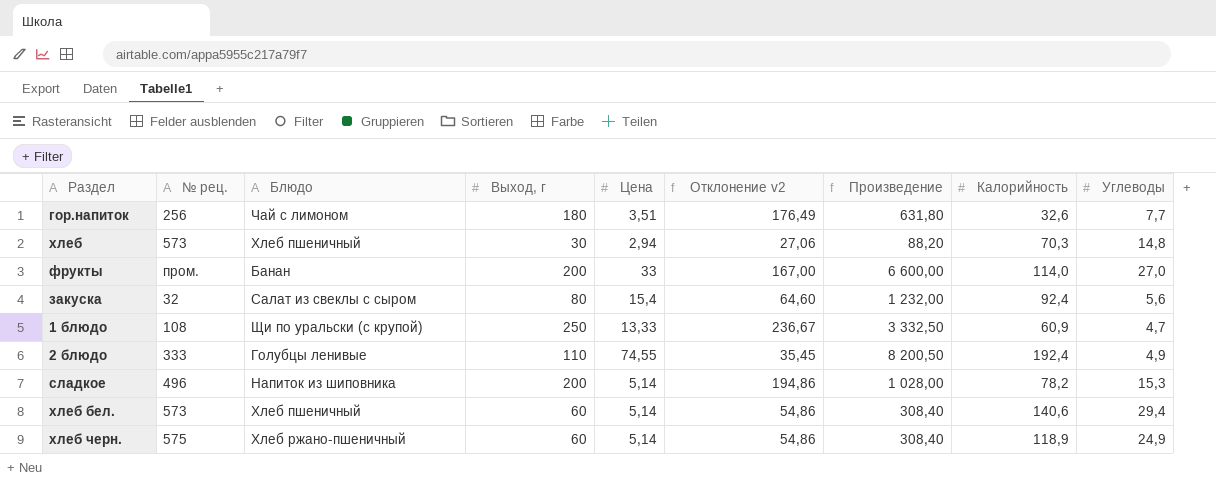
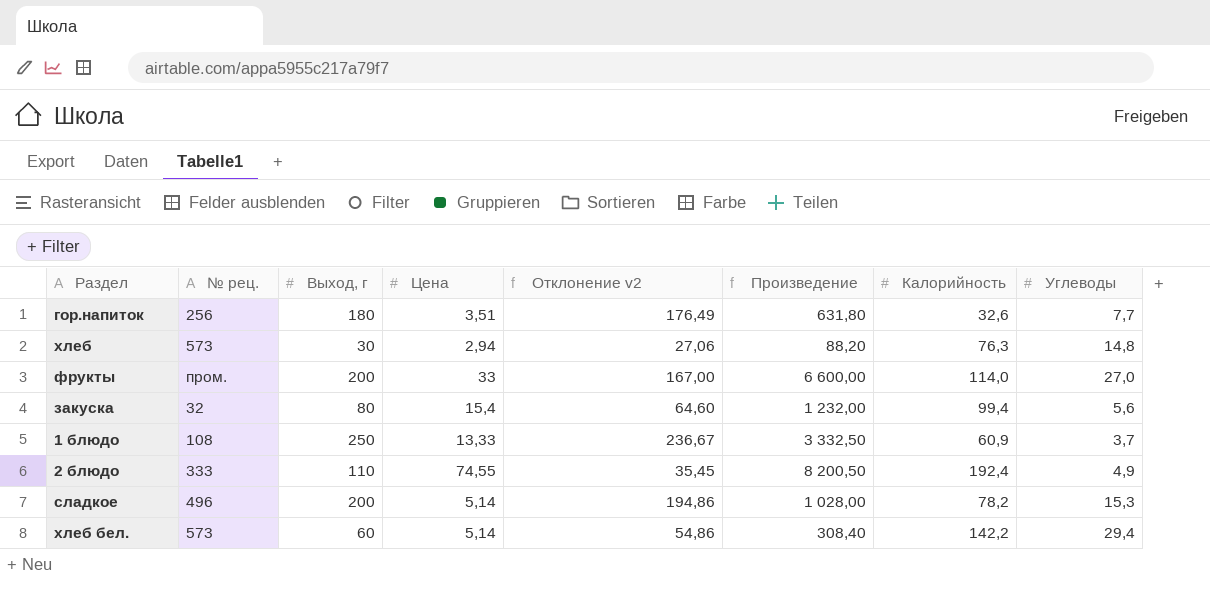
column Блюдо | position: 3 -> none
row хлеб черн.: 575 | Хлеб ржано-пшеничный | 60 | 5,14 | 54,86 | 308,40 | 118,9 | 24,9 -> none
хлеб | Калорийность: 70,3 -> 76,3
закуска | Калорийность: 92,4 -> 99,4
1 блюдо | Углеводы: 4,7 -> 3,7
хлеб бел. | Калорийность: 140,6 -> 142,2

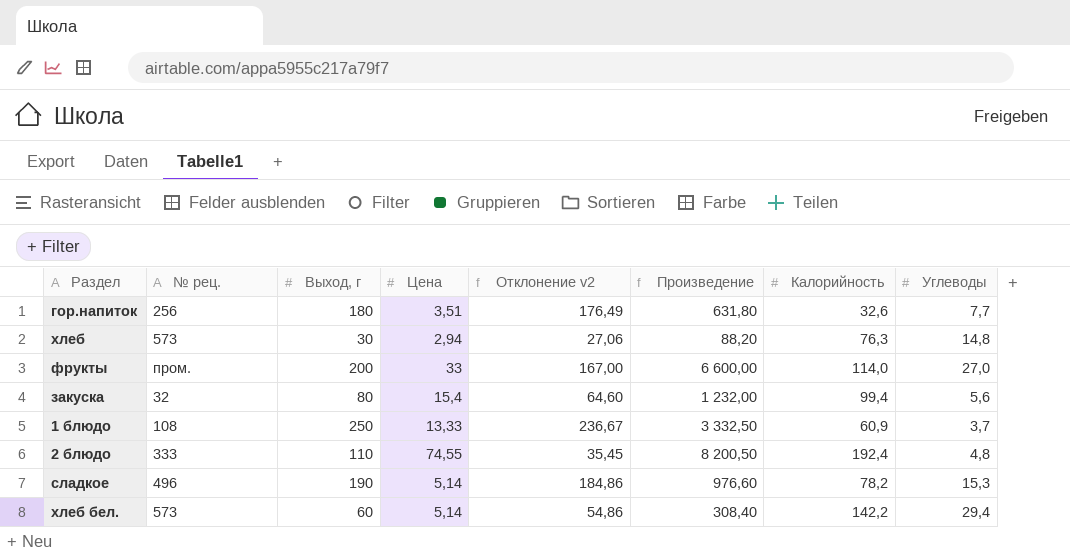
2 блюдо | Углеводы: 4,9 -> 4,8
сладкое | Выход, г: 200 -> 190
сладкое | Отклонение v2: 194,86 -> 184,86
сладкое | Произведение: 1 028,00 -> 976,60

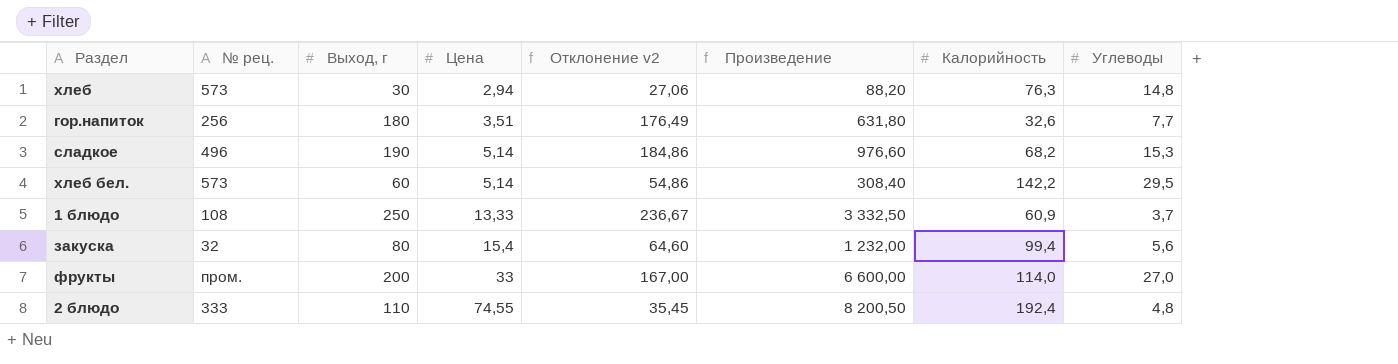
row order: none -> Цена ascending
сладкое | Калорийность: 78,2 -> 68,2
хлеб бел. | Углеводы: 29,4 -> 29,5

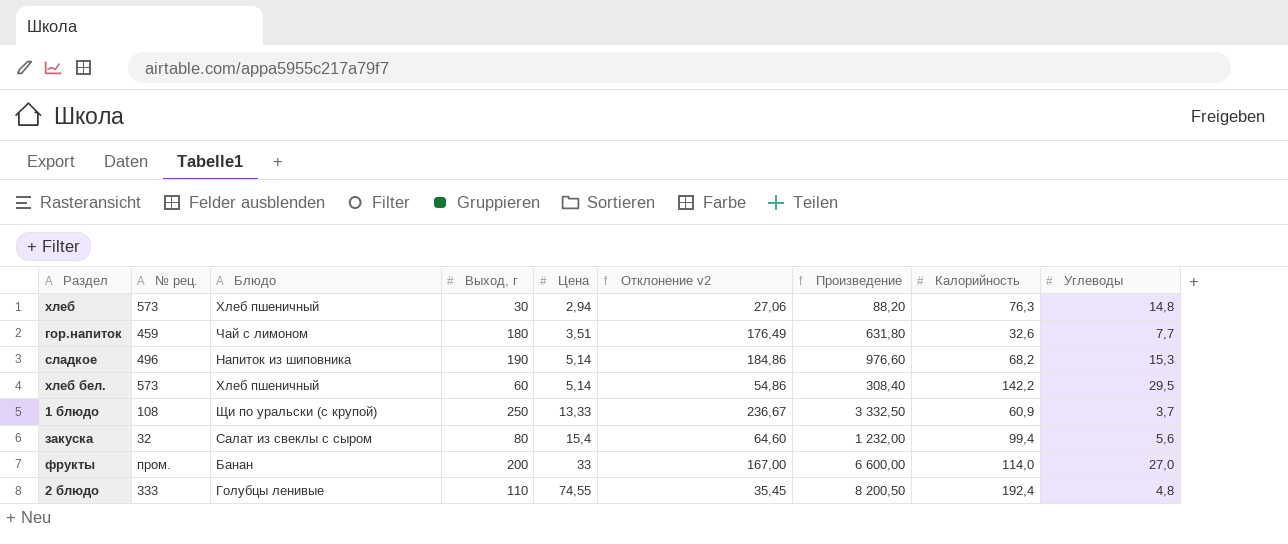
column Блюдо | position: none -> 3
гор.напиток | № рец.: 256 -> 459

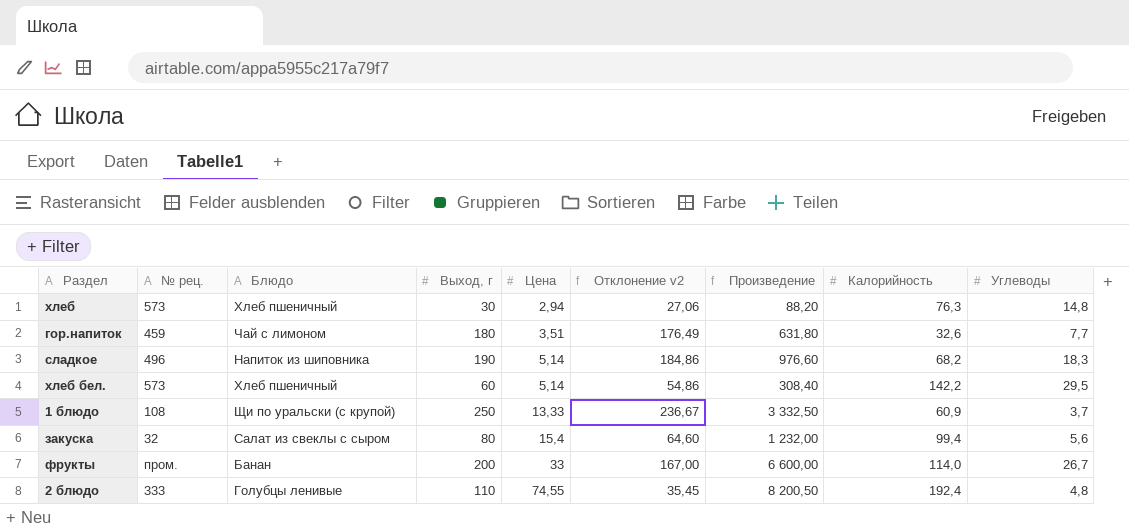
сладкое | Углеводы: 15,3 -> 18,3
фрукты | Углеводы: 27,0 -> 26,7

